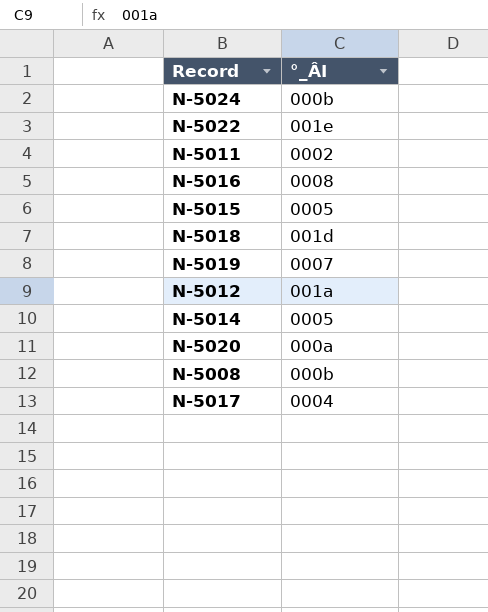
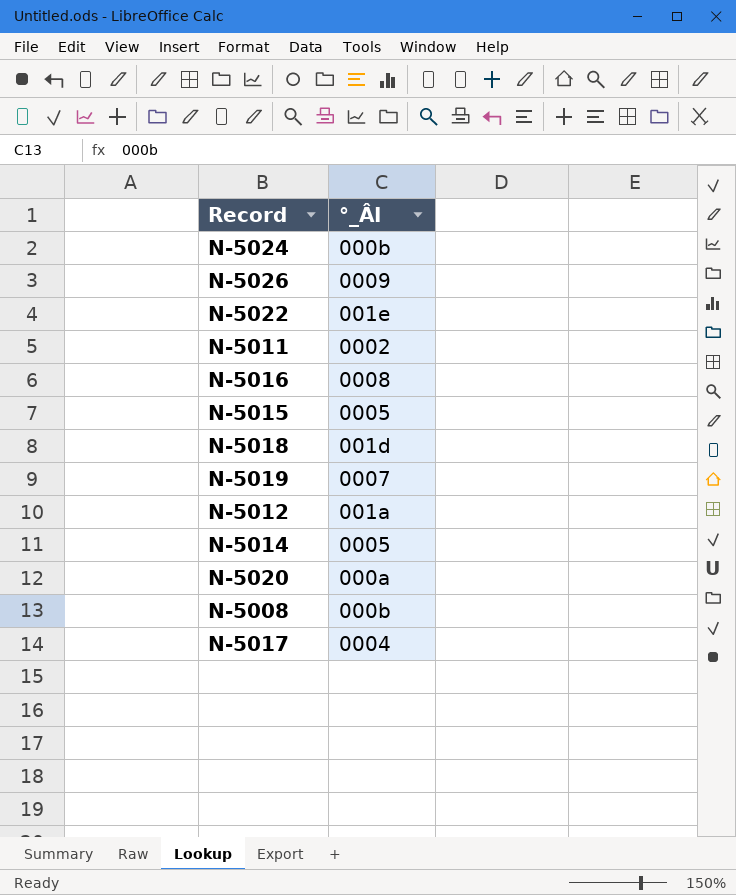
row N-5026: none -> 0009

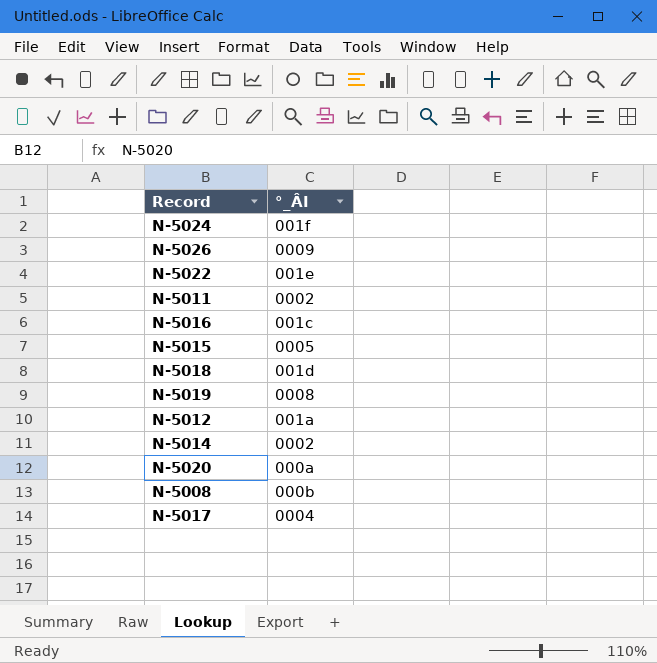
N-5024 | °_ÂI: 000b -> 001f
N-5016 | °_ÂI: 0008 -> 001c
N-5019 | °_ÂI: 0007 -> 0008
N-5014 | °_ÂI: 0005 -> 0002

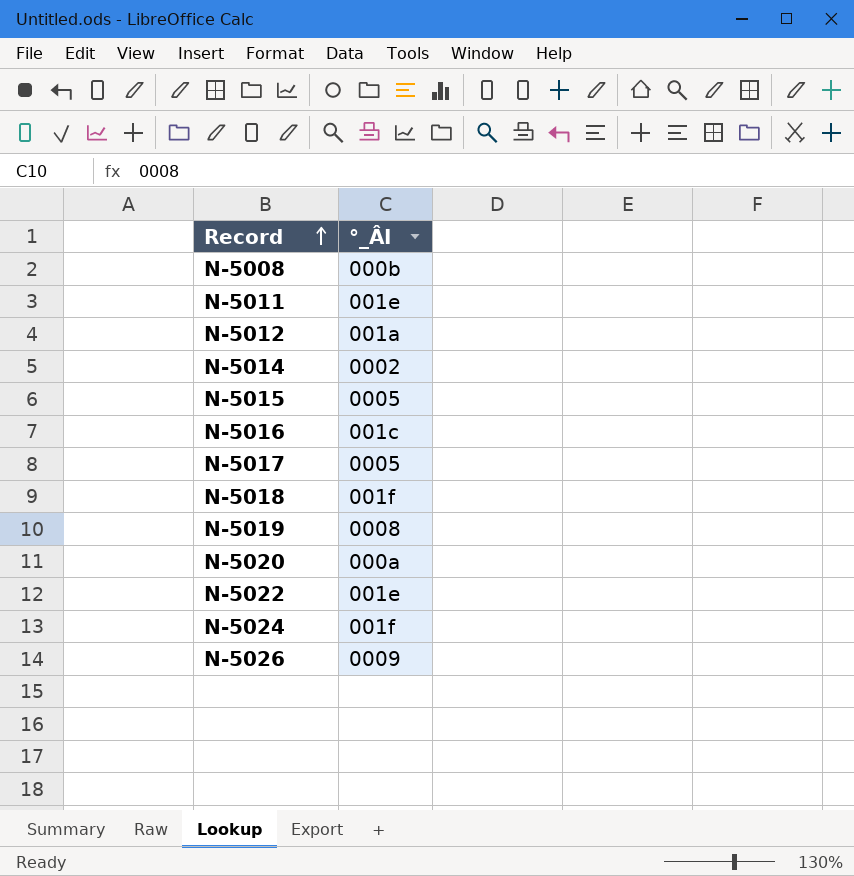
row order: none -> Record ascending
N-5011 | °_ÂI: 0002 -> 001e
N-5017 | °_ÂI: 0004 -> 0005
N-5018 | °_ÂI: 001d -> 001f

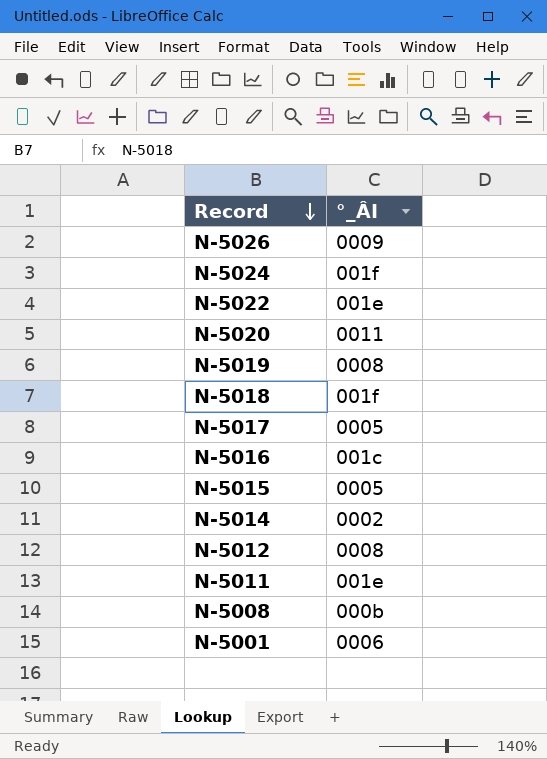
row order: Record ascending -> Record descending
N-5020 | °_ÂI: 000a -> 0011
N-5012 | °_ÂI: 001a -> 0008
row N-5001: none -> 0006

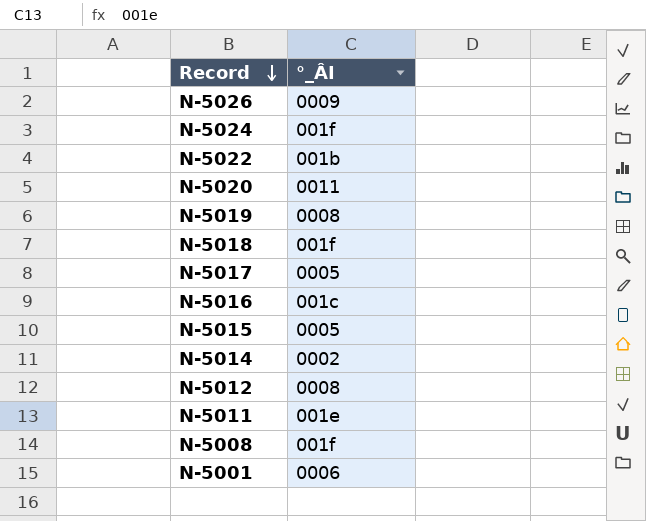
N-5022 | °_ÂI: 001e -> 001b
N-5008 | °_ÂI: 000b -> 001f

